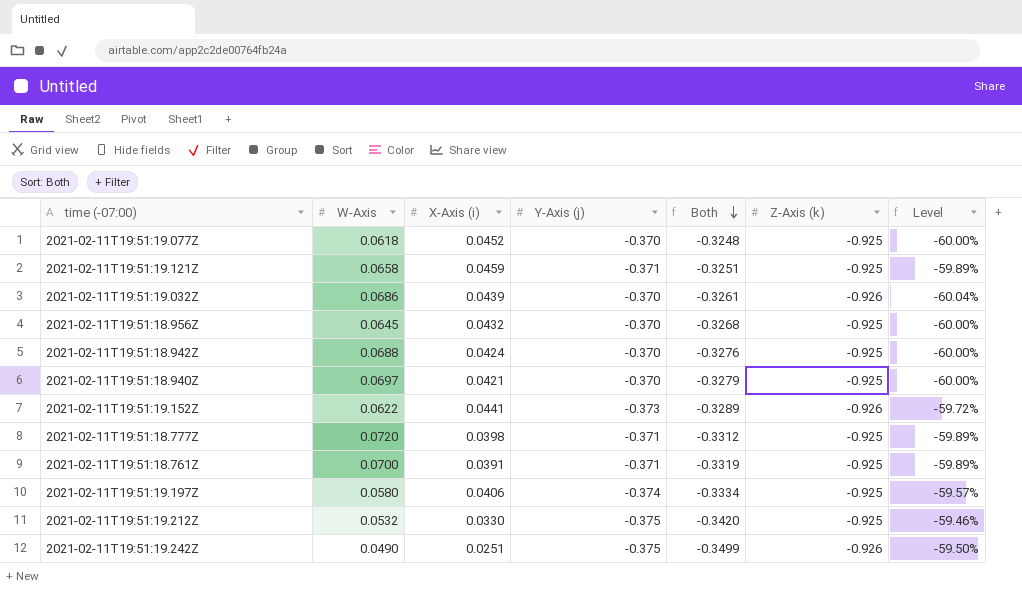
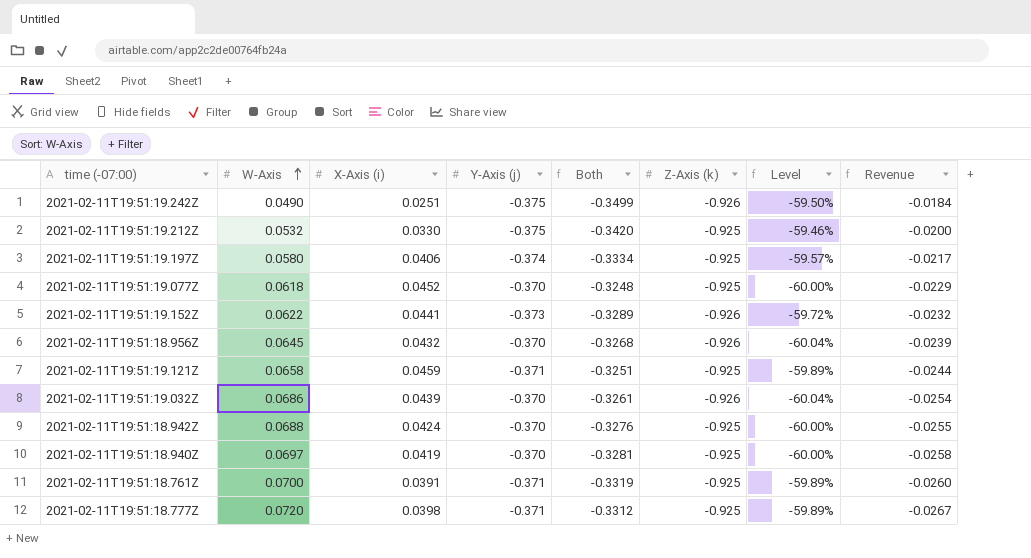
row order: Both descending -> W-Axis ascending
column Revenue | formula: none -> [W-Axis] * [Y-Axis (j)]
2021-02-11T19:51:18.956Z | Z-Axis (k): -0.925 -> -0.926
2021-02-11T19:51:18.956Z | Level: -60.00% -> -60.04%
2021-02-11T19:51:18.940Z | X-Axis (i): 0.0421 -> 0.0419
2021-02-11T19:51:18.940Z | Both: -0.3279 -> -0.3281

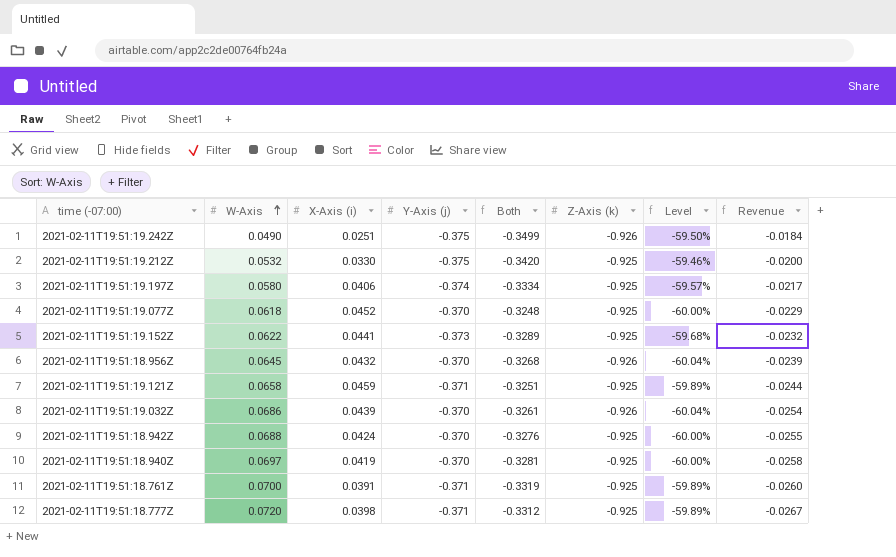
2021-02-11T19:51:19.152Z | Z-Axis (k): -0.926 -> -0.925
2021-02-11T19:51:19.152Z | Level: -59.72% -> -59.68%

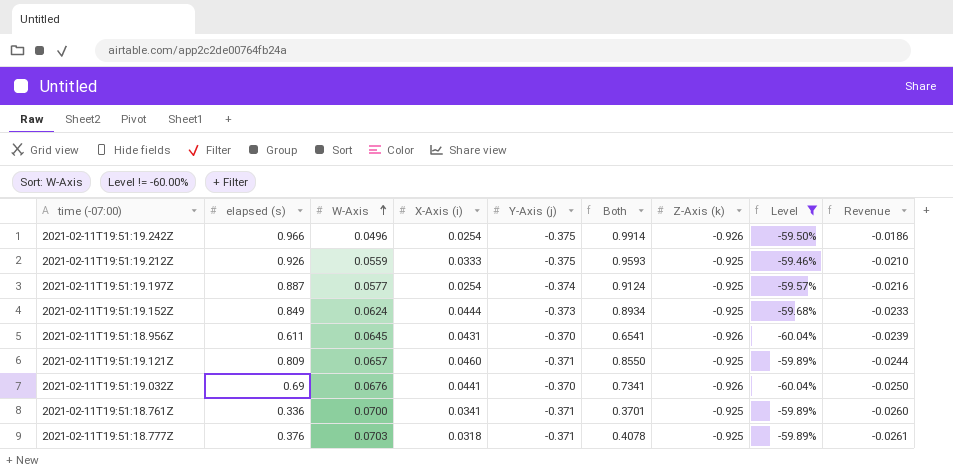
filter: none -> Level != -60.00%
column elapsed (s) | position: none -> 2
column Both | formula: [X-Axis (i)] + [Y-Axis (j)] -> [elapsed (s)] + [X-Axis (i)]
2021-02-11T19:51:19.242Z | W-Axis: 0.0490 -> 0.0496
2021-02-11T19:51:19.242Z | X-Axis (i): 0.0251 -> 0.0254
2021-02-11T19:51:19.242Z | Revenue: -0.0184 -> -0.0186
2021-02-11T19:51:19.212Z | W-Axis: 0.0532 -> 0.0559
2021-02-11T19:51:19.212Z | X-Axis (i): 0.0330 -> 0.0333
2021-02-11T19:51:19.212Z | Revenue: -0.0200 -> -0.0210
2021-02-11T19:51:19.197Z | W-Axis: 0.0580 -> 0.0577
2021-02-11T19:51:19.197Z | X-Axis (i): 0.0406 -> 0.0254
2021-02-11T19:51:19.197Z | Revenue: -0.0217 -> -0.0216
2021-02-11T19:51:19.152Z | W-Axis: 0.0622 -> 0.0624
2021-02-11T19:51:19.152Z | X-Axis (i): 0.0441 -> 0.0444
2021-02-11T19:51:19.152Z | Revenue: -0.0232 -> -0.0233
2021-02-11T19:51:18.956Z | X-Axis (i): 0.0432 -> 0.0431
2021-02-11T19:51:19.121Z | W-Axis: 0.0658 -> 0.0657
2021-02-11T19:51:19.121Z | X-Axis (i): 0.0459 -> 0.0460
2021-02-11T19:51:19.032Z | W-Axis: 0.0686 -> 0.0676
2021-02-11T19:51:19.032Z | X-Axis (i): 0.0439 -> 0.0441
2021-02-11T19:51:19.032Z | Revenue: -0.0254 -> -0.0250
2021-02-11T19:51:18.761Z | X-Axis (i): 0.0391 -> 0.0341
2021-02-11T19:51:18.777Z | W-Axis: 0.0720 -> 0.0703
2021-02-11T19:51:18.777Z | X-Axis (i): 0.0398 -> 0.0318
2021-02-11T19:51:18.777Z | Revenue: -0.0267 -> -0.0261

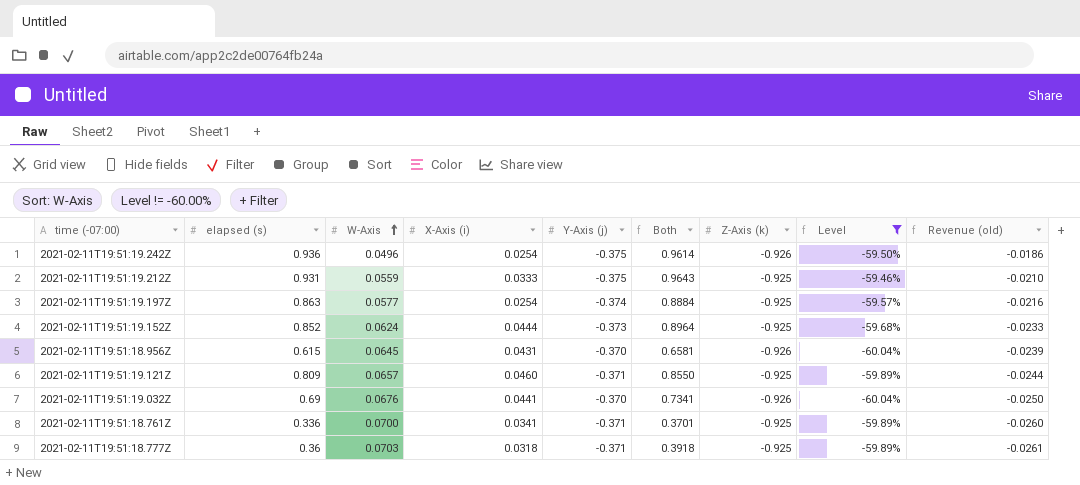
column name: Revenue -> Revenue (old)
2021-02-11T19:51:19.242Z | elapsed (s): 0.966 -> 0.936
2021-02-11T19:51:19.242Z | Both: 0.9914 -> 0.9614
2021-02-11T19:51:19.212Z | elapsed (s): 0.926 -> 0.931
2021-02-11T19:51:19.212Z | Both: 0.9593 -> 0.9643
2021-02-11T19:51:19.197Z | elapsed (s): 0.887 -> 0.863
2021-02-11T19:51:19.197Z | Both: 0.9124 -> 0.8884
2021-02-11T19:51:19.152Z | elapsed (s): 0.849 -> 0.852
2021-02-11T19:51:19.152Z | Both: 0.8934 -> 0.8964
2021-02-11T19:51:18.956Z | elapsed (s): 0.611 -> 0.615
2021-02-11T19:51:18.956Z | Both: 0.6541 -> 0.6581
2021-02-11T19:51:18.777Z | elapsed (s): 0.376 -> 0.36
2021-02-11T19:51:18.777Z | Both: 0.4078 -> 0.3918

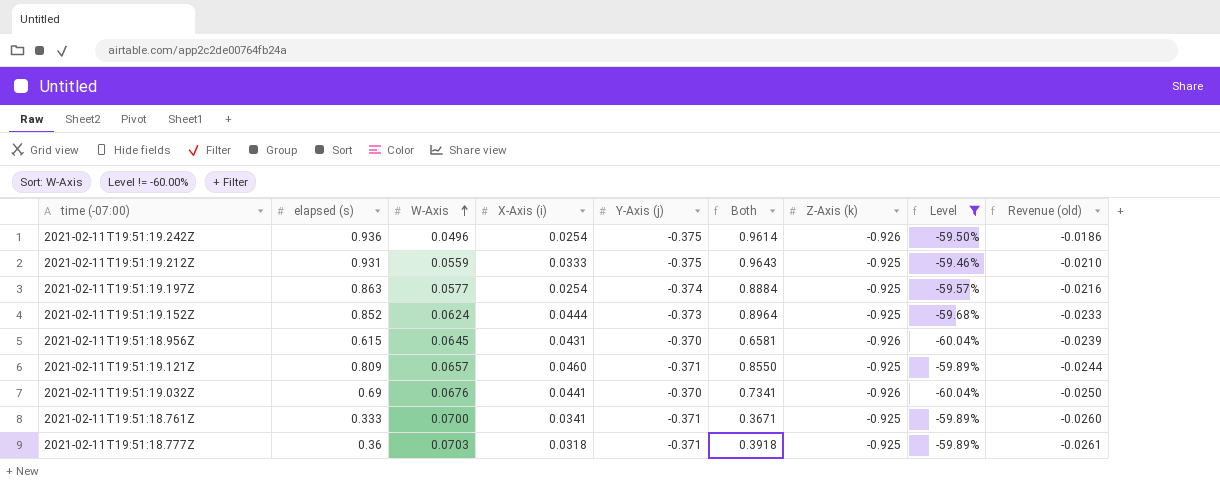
2021-02-11T19:51:18.761Z | elapsed (s): 0.336 -> 0.333
2021-02-11T19:51:18.761Z | Both: 0.3701 -> 0.3671

